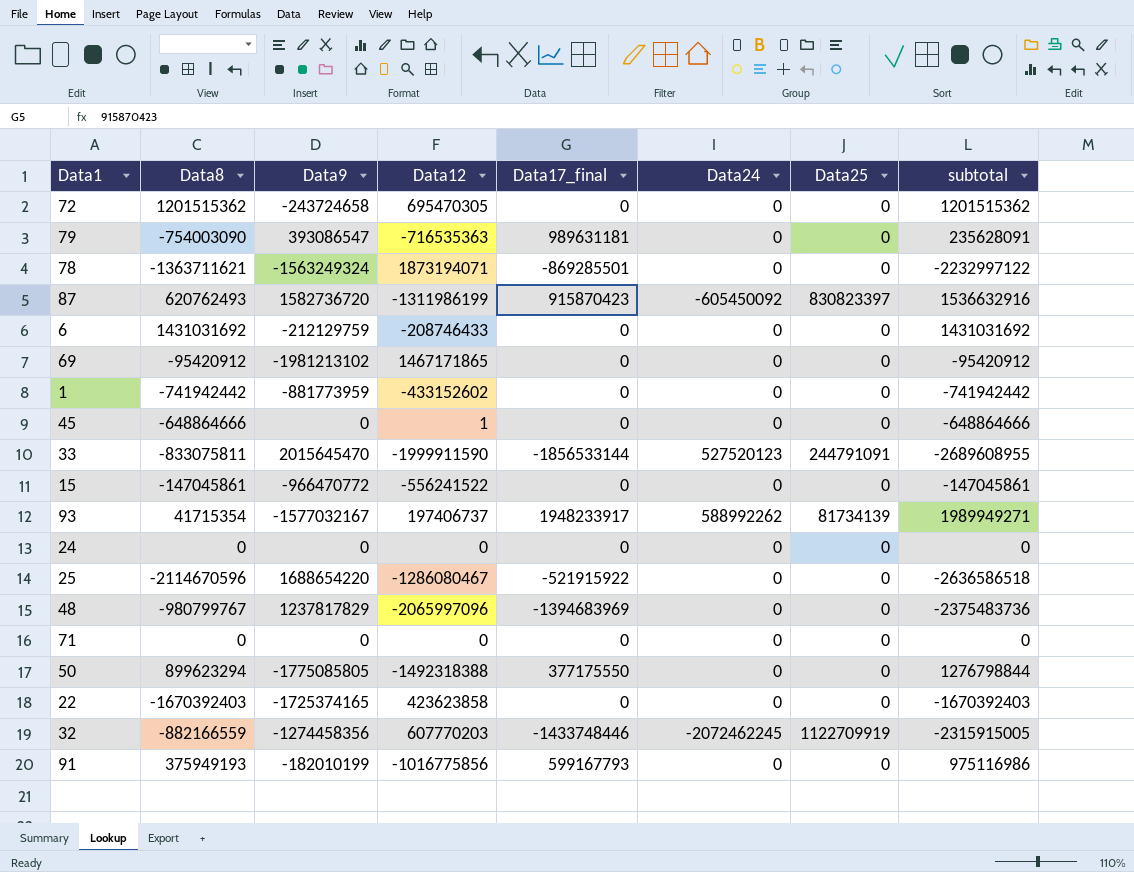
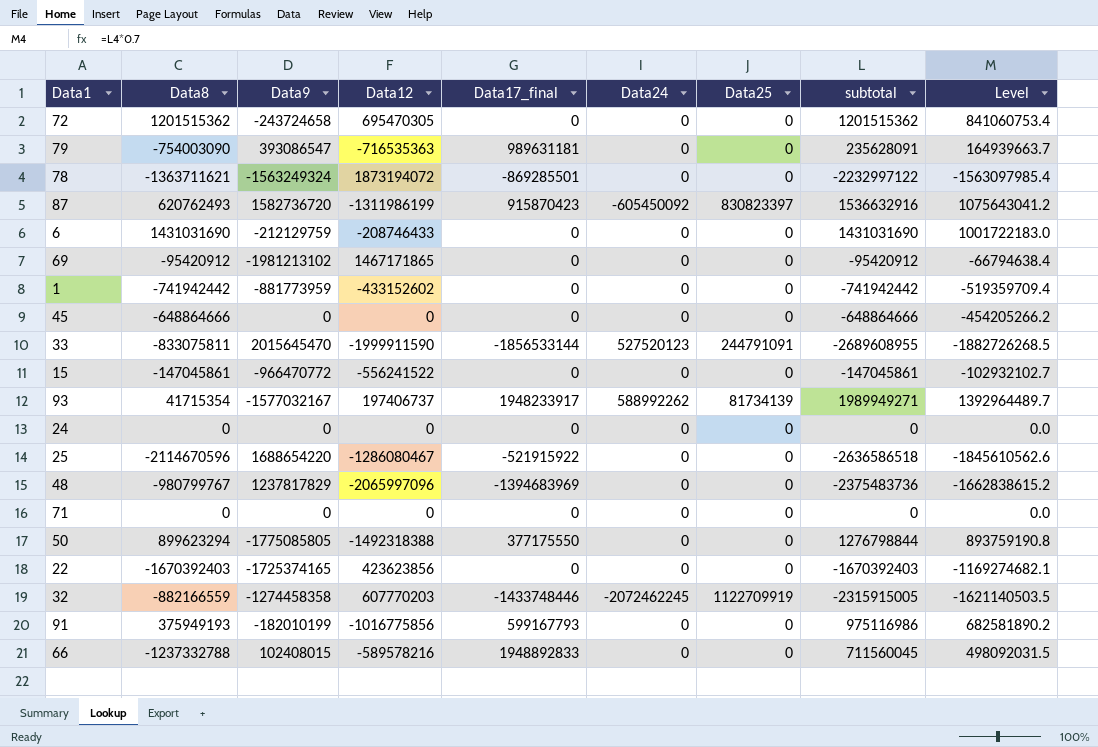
column Level | formula: none -> [subtotal] * 0.7
78 | Data12: 1873194071 -> 1873194072
6 | Data8: 1431031692 -> 1431031690
6 | subtotal: 1431031692 -> 1431031690
45 | Data12: 1 -> 0
22 | Data12: 423623858 -> 423623856
32 | Data9: -1274458356 -> -1274458358
row 66: none -> -1237332788 | 102408015 | -589578216 | 1948892833 | 0 | 0 | 711560045 | 498092031.5

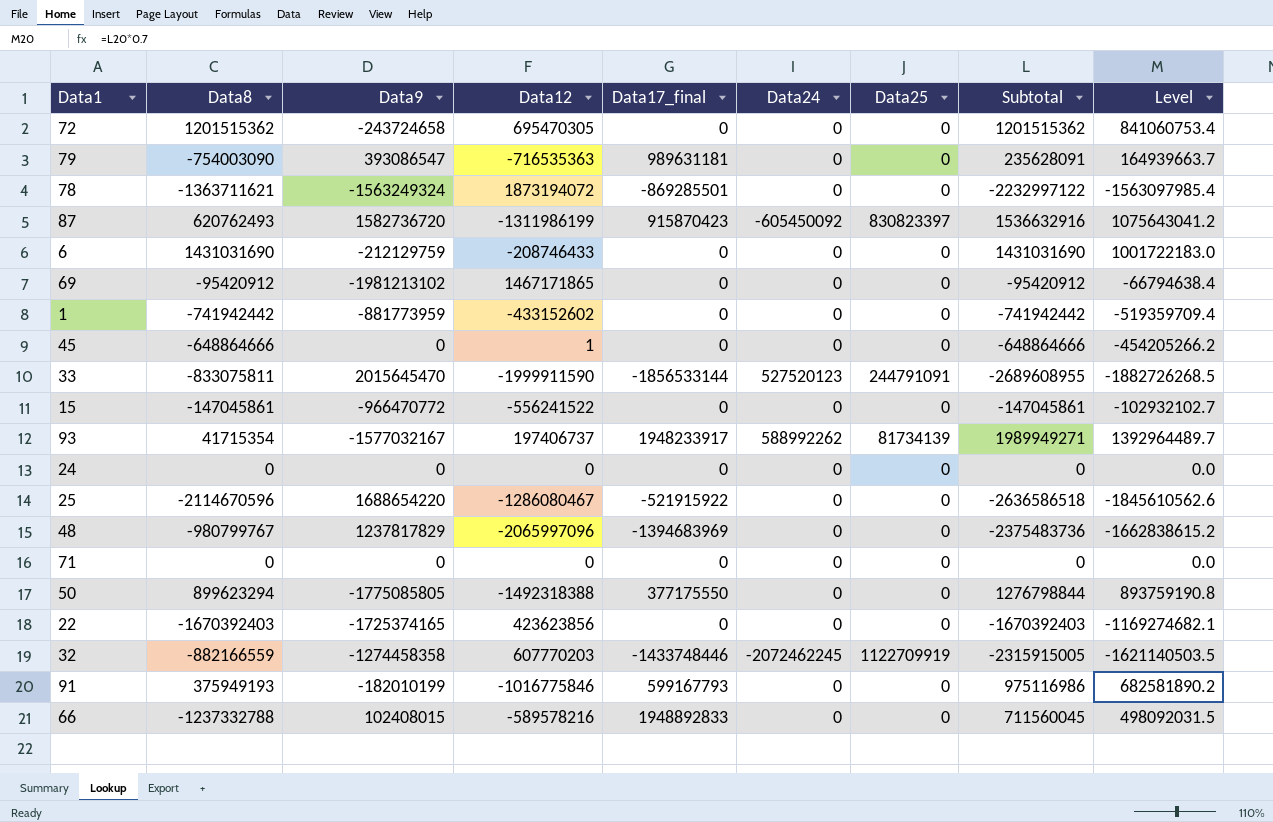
column name: subtotal -> Subtotal
45 | Data12: 0 -> 1
91 | Data12: -1016775856 -> -1016775846

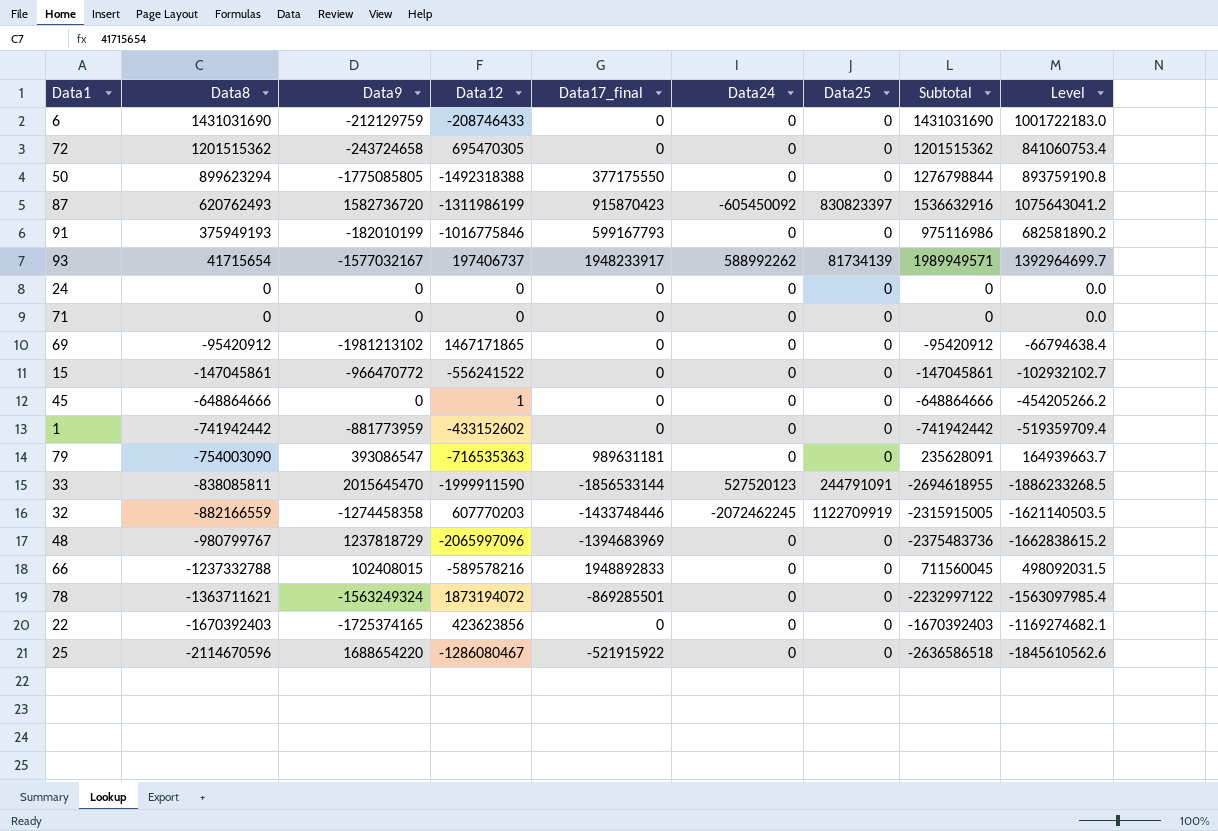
row order: none -> Data8 descending
93 | Data8: 41715354 -> 41715654
93 | Subtotal: 1989949271 -> 1989949571
93 | Level: 1392964489.7 -> 1392964699.7
33 | Data8: -833075811 -> -838085811
33 | Subtotal: -2689608955 -> -2694618955
33 | Level: -1882726268.5 -> -1886233268.5
48 | Data9: 1237817829 -> 1237818729

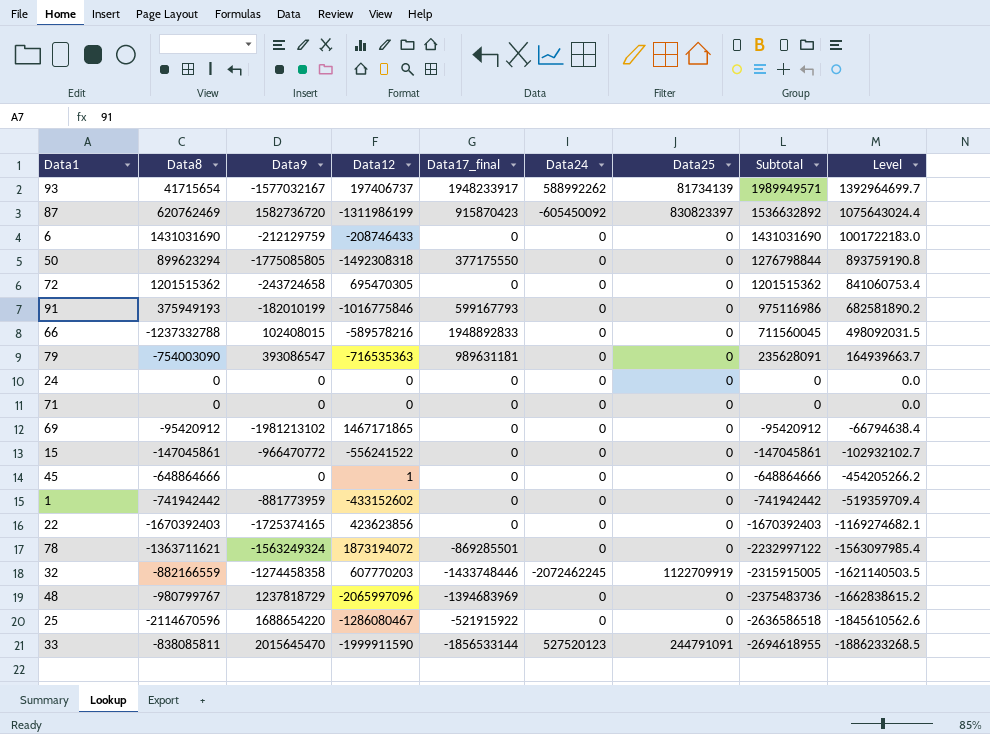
row order: Data8 descending -> Subtotal descending
87 | Data8: 620762493 -> 620762469
87 | Subtotal: 1536632916 -> 1536632892
87 | Level: 1075643041.2 -> 1075643024.4
50 | Data12: -1492318388 -> -1492308318

